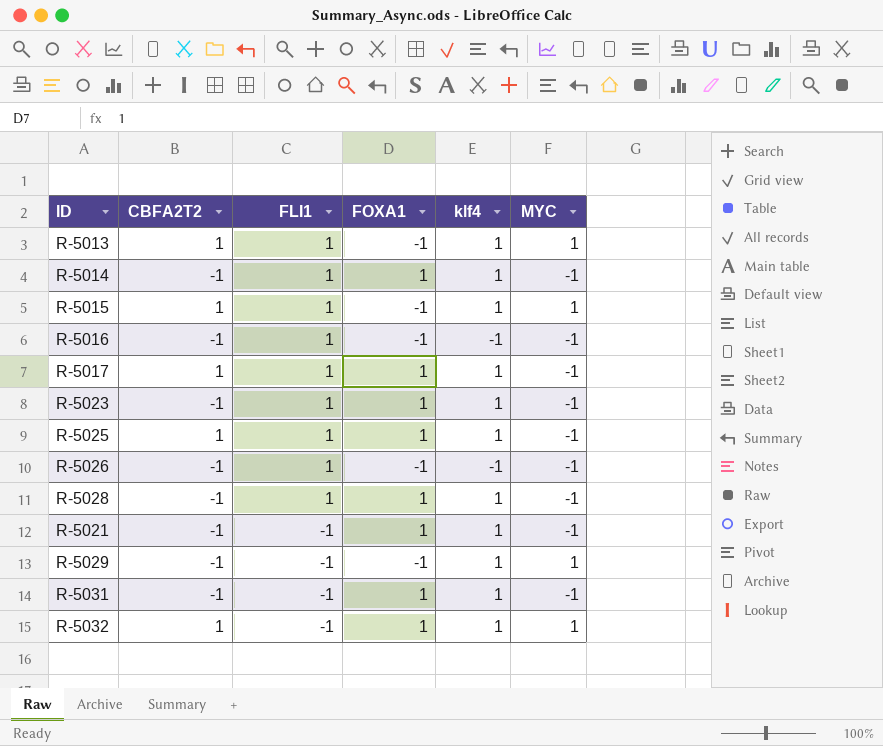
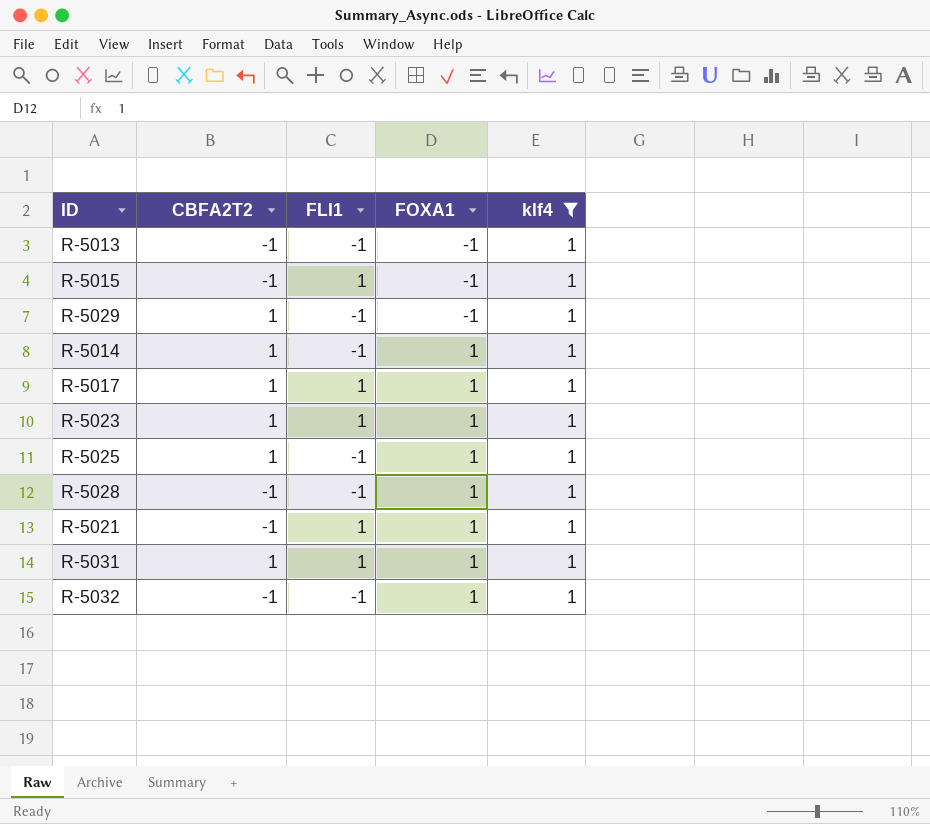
filter: none -> klf4 = 1
row order: FLI1 descending -> FOXA1 ascending
column MYC | position: 6 -> none
R-5013 | CBFA2T2: 1 -> -1
R-5013 | FLI1: 1 -> -1
R-5015 | CBFA2T2: 1 -> -1
R-5029 | CBFA2T2: -1 -> 1
R-5014 | CBFA2T2: -1 -> 1
R-5014 | FLI1: 1 -> -1
R-5023 | CBFA2T2: -1 -> 1
R-5025 | FLI1: 1 -> -1
R-5028 | FLI1: 1 -> -1
R-5021 | FLI1: -1 -> 1
R-5031 | CBFA2T2: -1 -> 1
R-5031 | FLI1: -1 -> 1
R-5032 | CBFA2T2: 1 -> -1

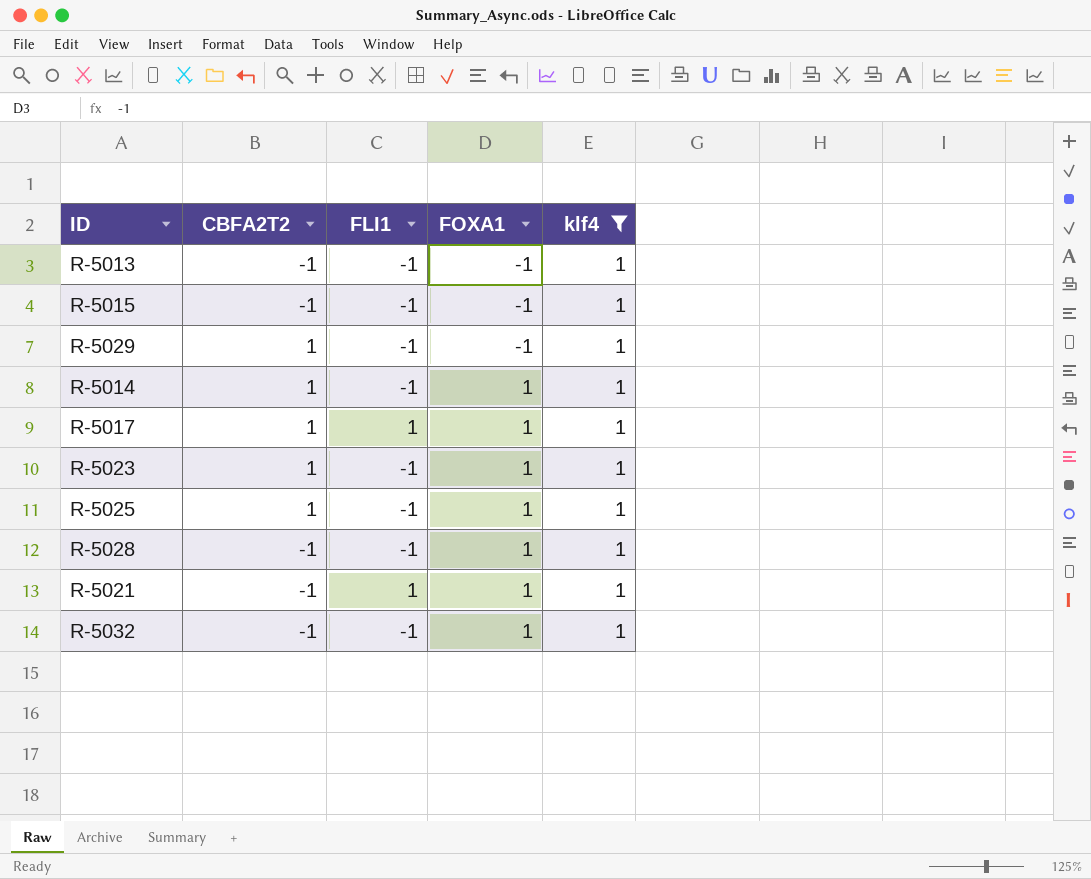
row R-5031: 1 | 1 | 1 | 1 -> none
R-5015 | FLI1: 1 -> -1
R-5023 | FLI1: 1 -> -1

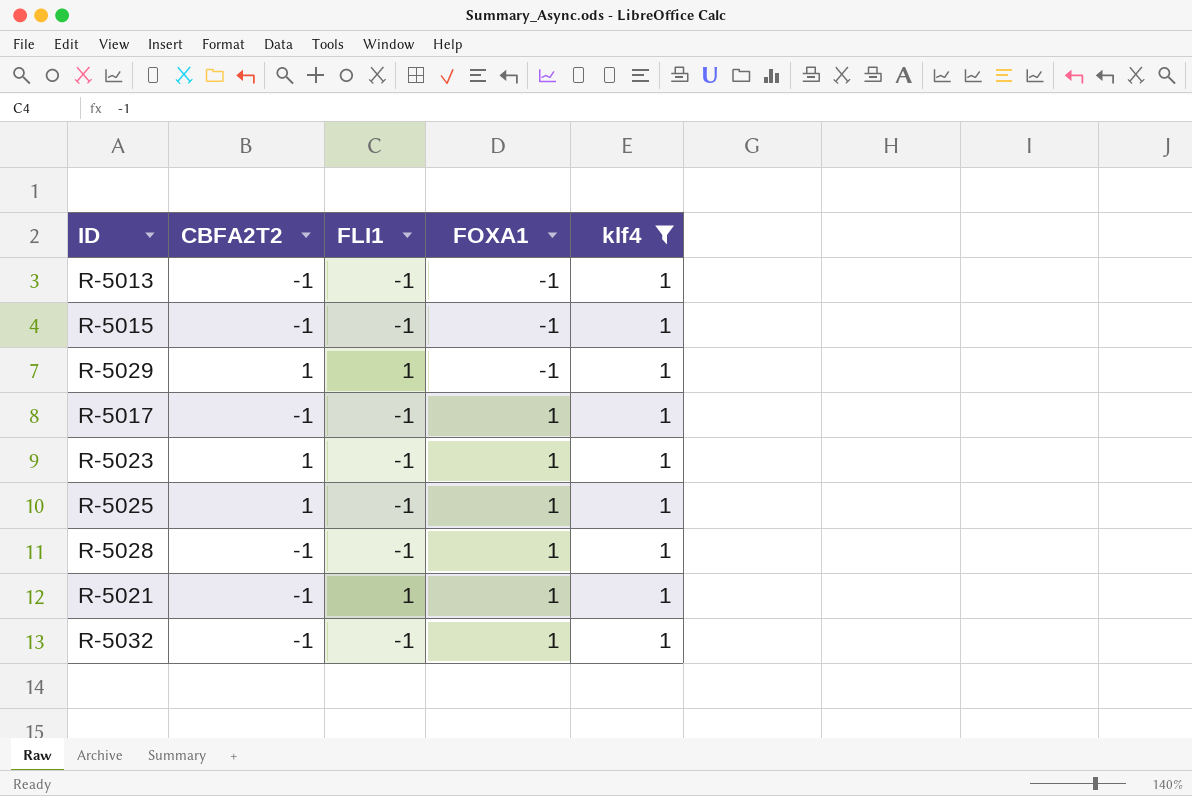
row R-5014: 1 | -1 | 1 | 1 -> none
R-5029 | FLI1: -1 -> 1
R-5017 | CBFA2T2: 1 -> -1
R-5017 | FLI1: 1 -> -1

